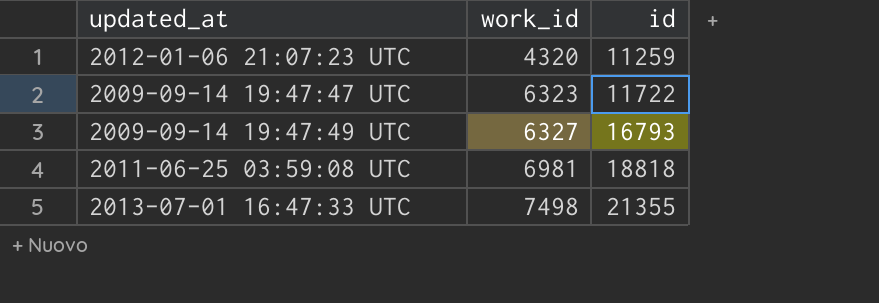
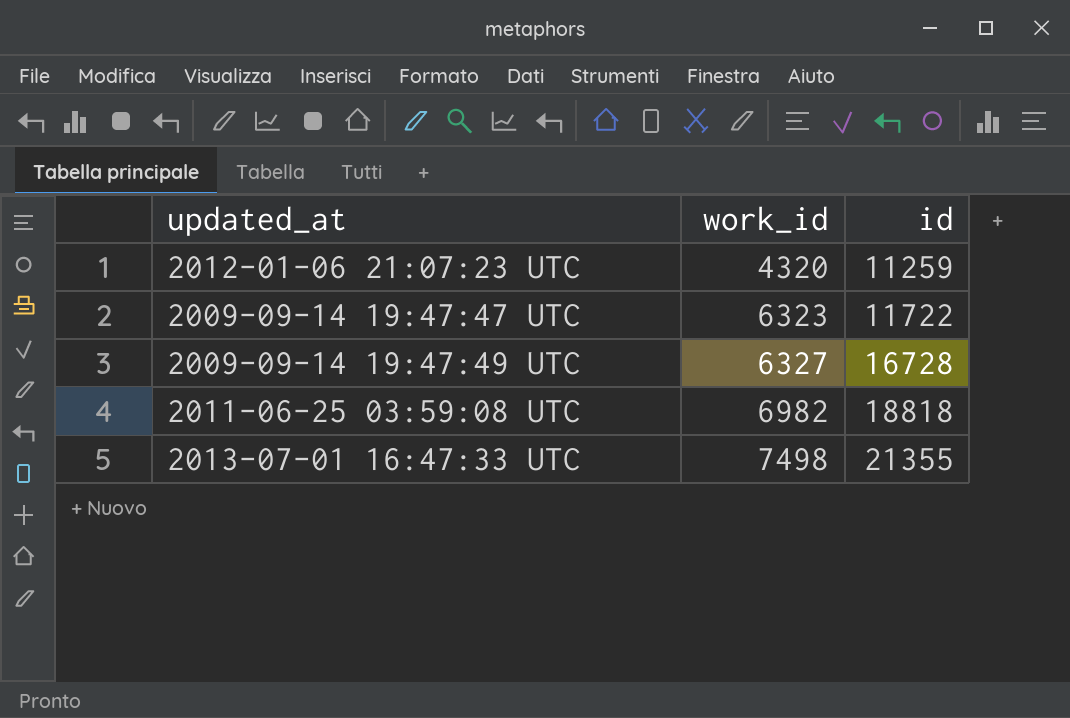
2009-09-14 19:47:49 UTC | id: 16793 -> 16728
2011-06-25 03:59:08 UTC | work_id: 6981 -> 6982

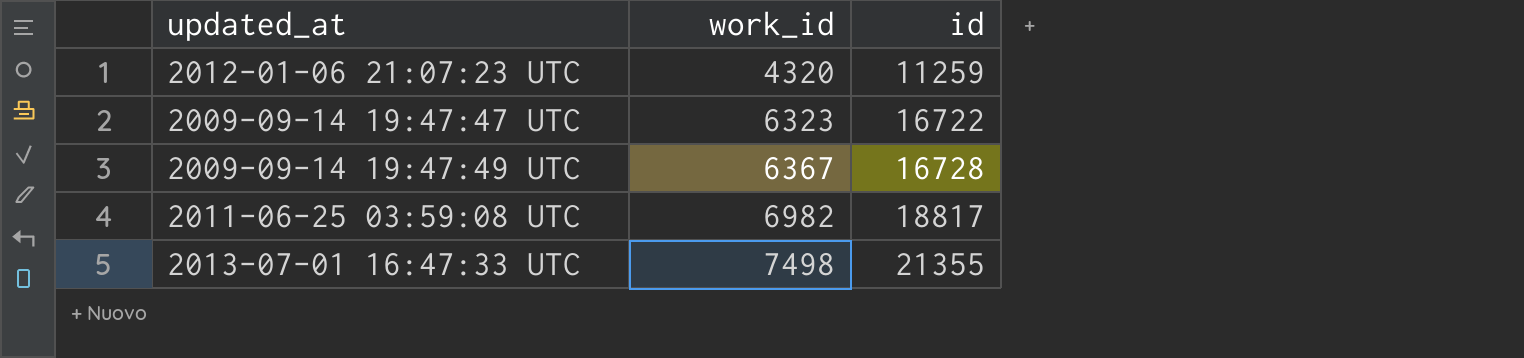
2009-09-14 19:47:47 UTC | id: 11722 -> 16722
2009-09-14 19:47:49 UTC | work_id: 6327 -> 6367
2011-06-25 03:59:08 UTC | id: 18818 -> 18817

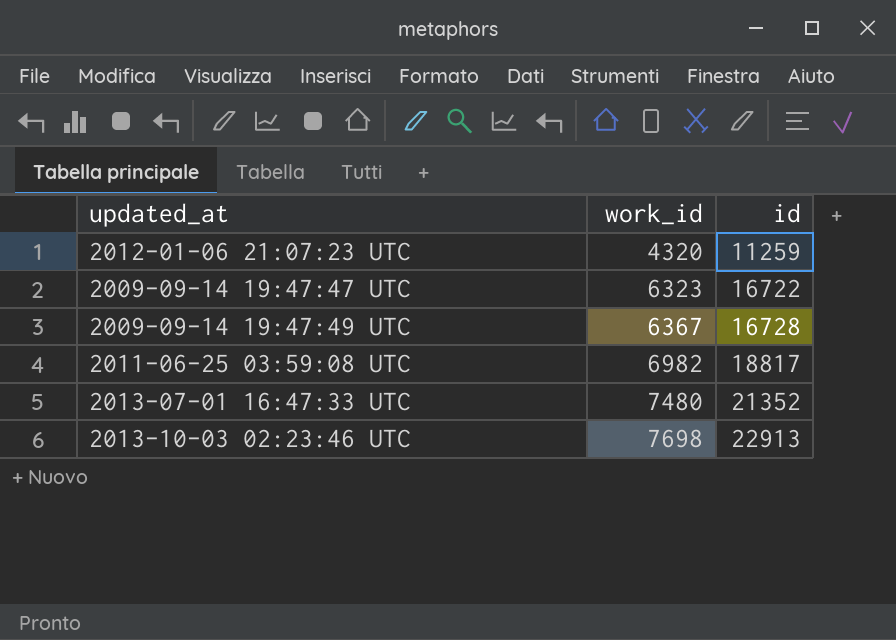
2013-07-01 16:47:33 UTC | work_id: 7498 -> 7480
2013-07-01 16:47:33 UTC | id: 21355 -> 21352
row 2013-10-03 02:23:46 UTC: none -> 7698 | 22913

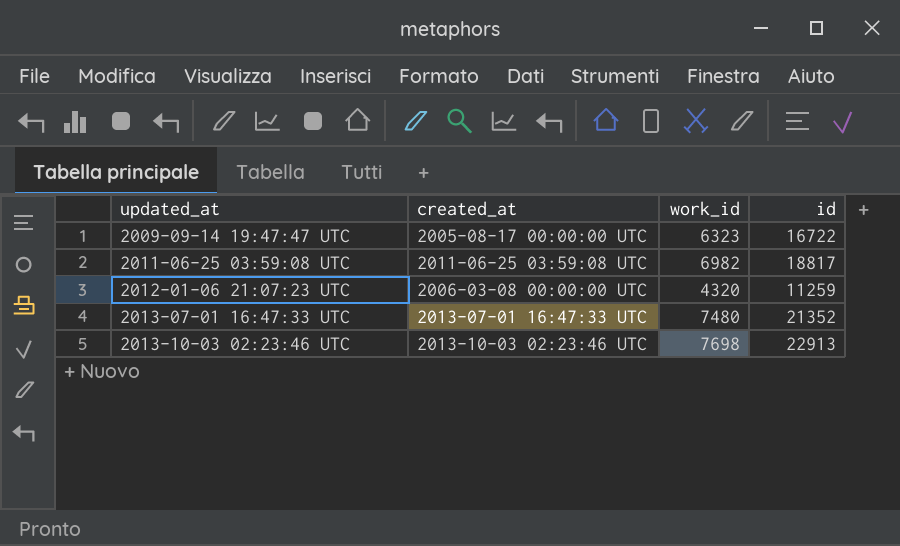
row order: work_id ascending -> updated_at ascending
column created_at | position: none -> 2
row 2009-09-14 19:47:49 UTC: 6367 | 16728 -> none

